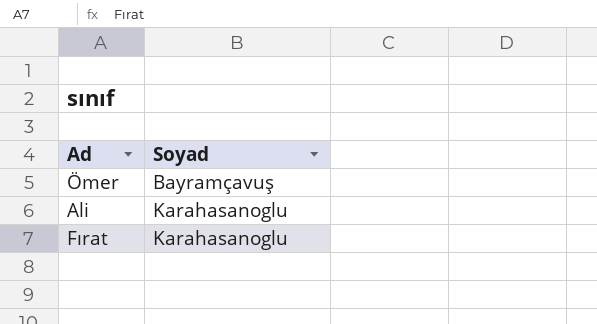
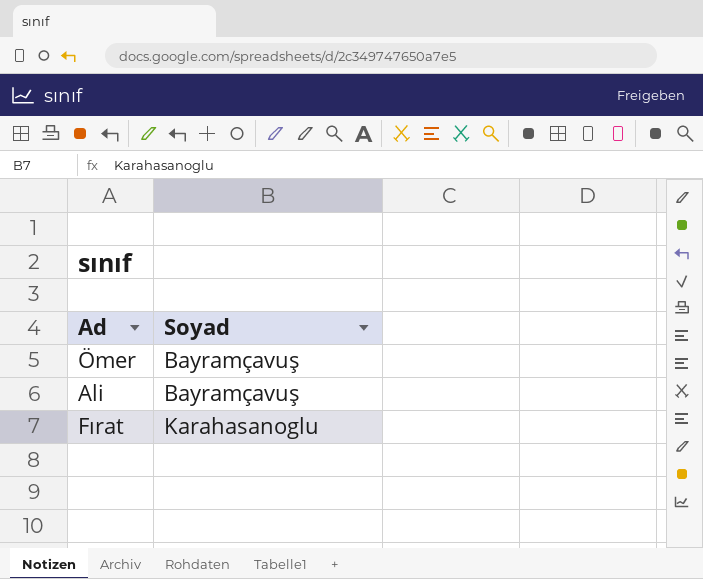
Ali | Soyad: Karahasanoglu -> Bayramçavuş

